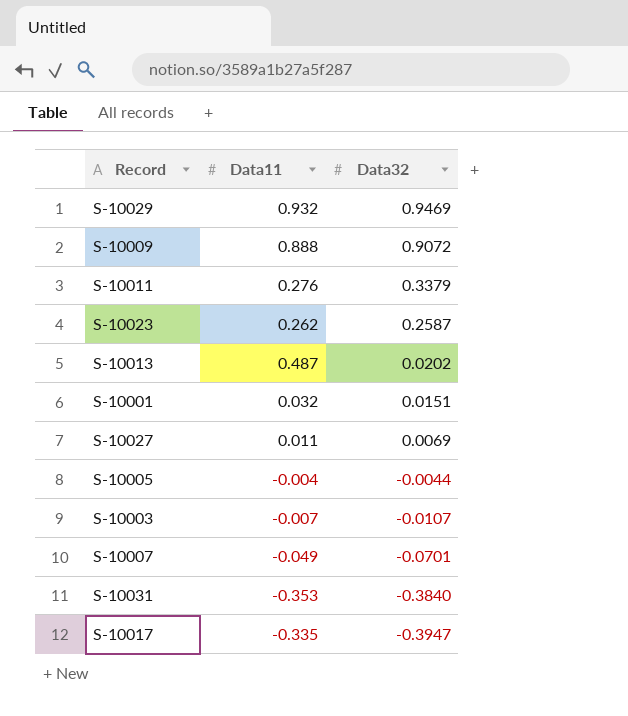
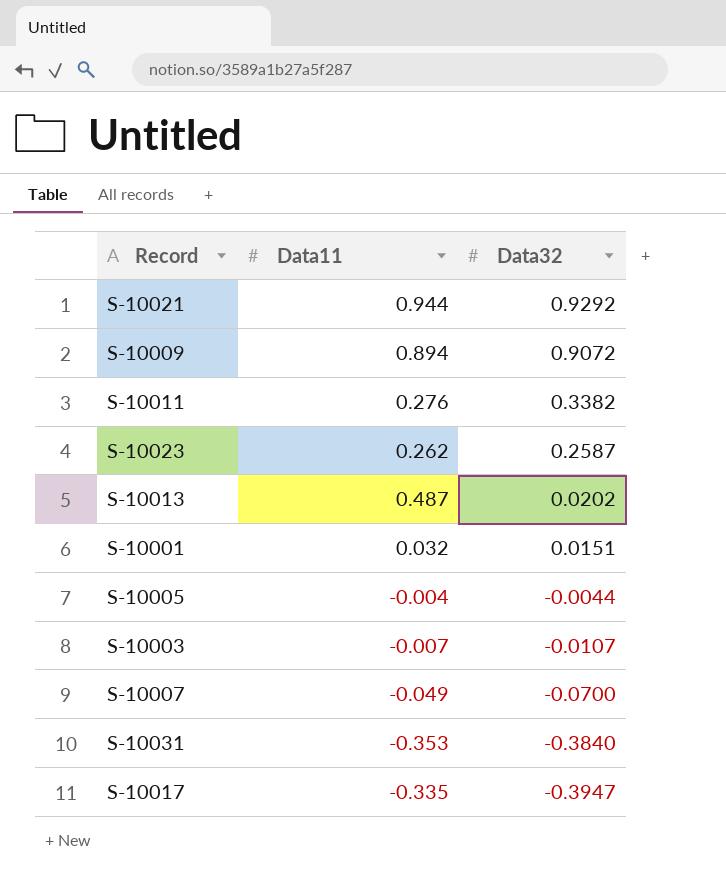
row S-10029: 0.932 | 0.9469 -> none
row S-10027: 0.011 | 0.0069 -> none
row S-10021: none -> 0.944 | 0.9292
S-10009 | Data11: 0.888 -> 0.894
S-10011 | Data32: 0.3379 -> 0.3382
S-10007 | Data32: -0.0701 -> -0.0700

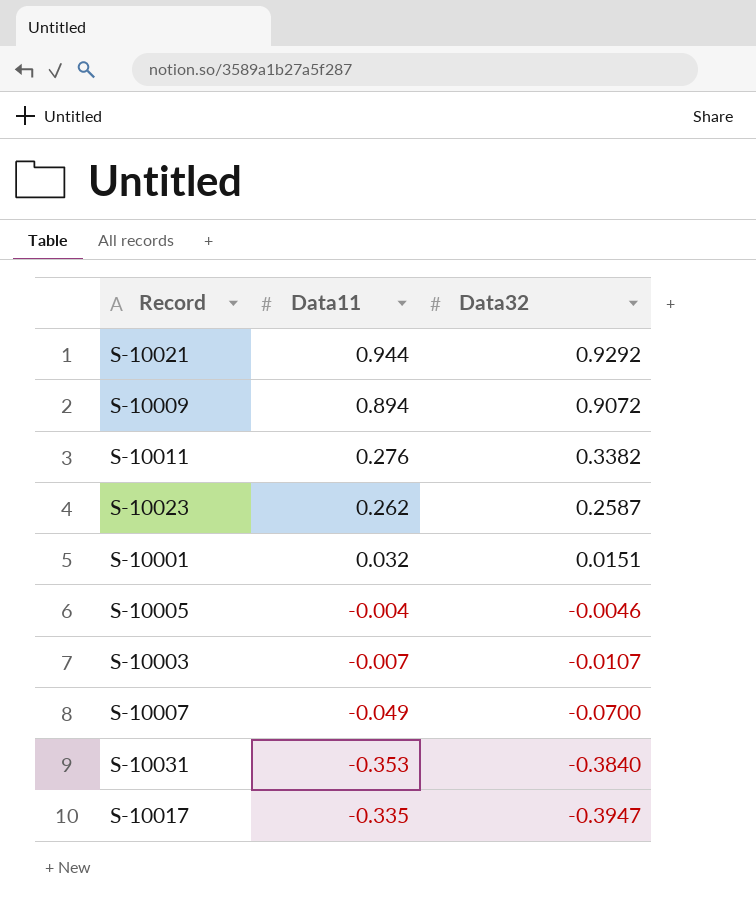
row S-10013: 0.487 | 0.0202 -> none
S-10005 | Data32: -0.0044 -> -0.0046

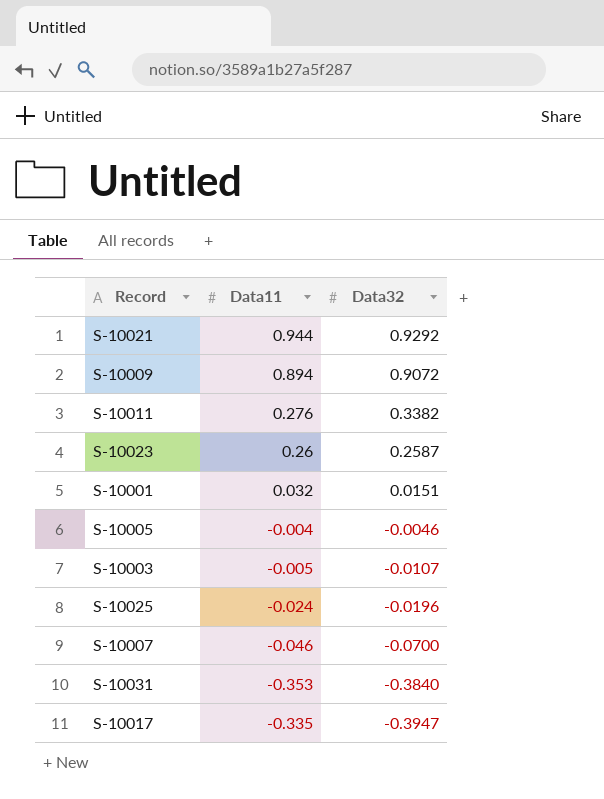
S-10023 | Data11: 0.262 -> 0.26
S-10003 | Data11: -0.007 -> -0.005
row S-10025: none -> -0.024 | -0.0196
S-10007 | Data11: -0.049 -> -0.046

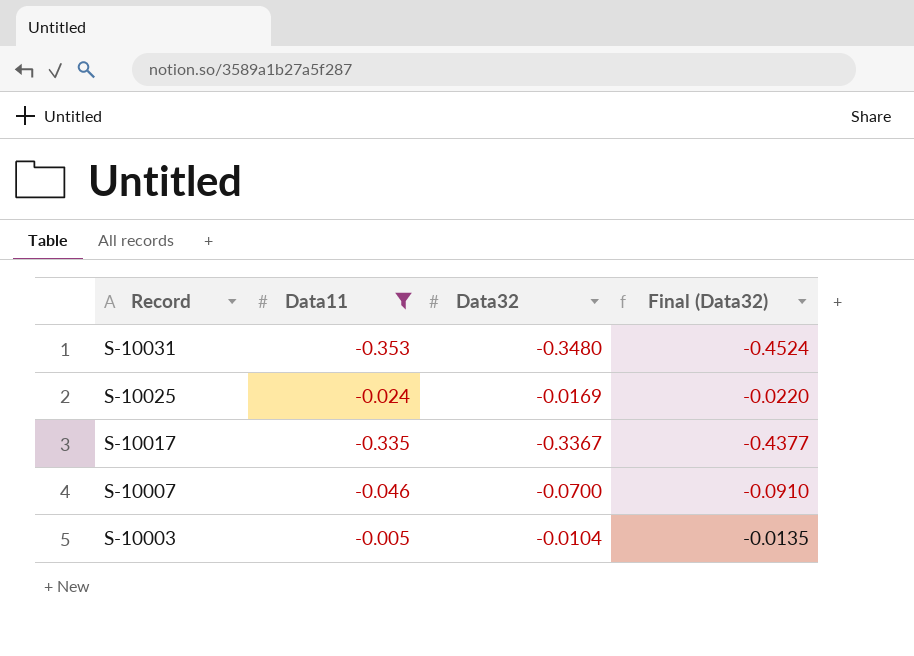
filter: none -> Data11 <= -0.005
row order: Data32 descending -> Record descending
column Final (Data32) | formula: none -> [Data32] * 1.3
S-10031 | Data32: -0.3840 -> -0.3480
S-10025 | Data32: -0.0196 -> -0.0169
S-10017 | Data32: -0.3947 -> -0.3367
S-10003 | Data32: -0.0107 -> -0.0104

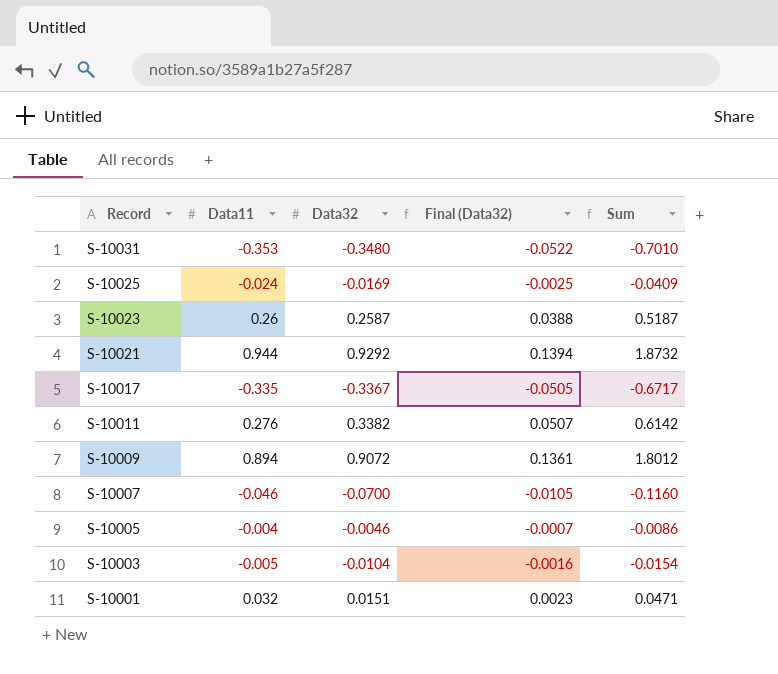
filter: Data11 <= -0.005 -> none
column Final (Data32) | formula: [Data32] * 1.3 -> [Data32] * 0.15
column Sum | formula: none -> [Data11] + [Data32]

